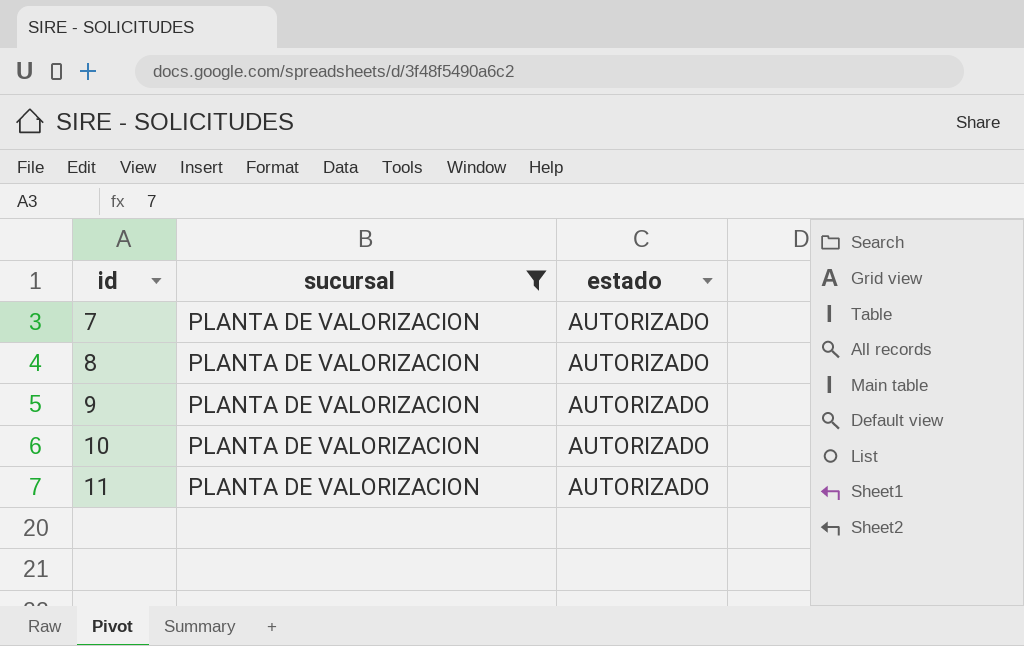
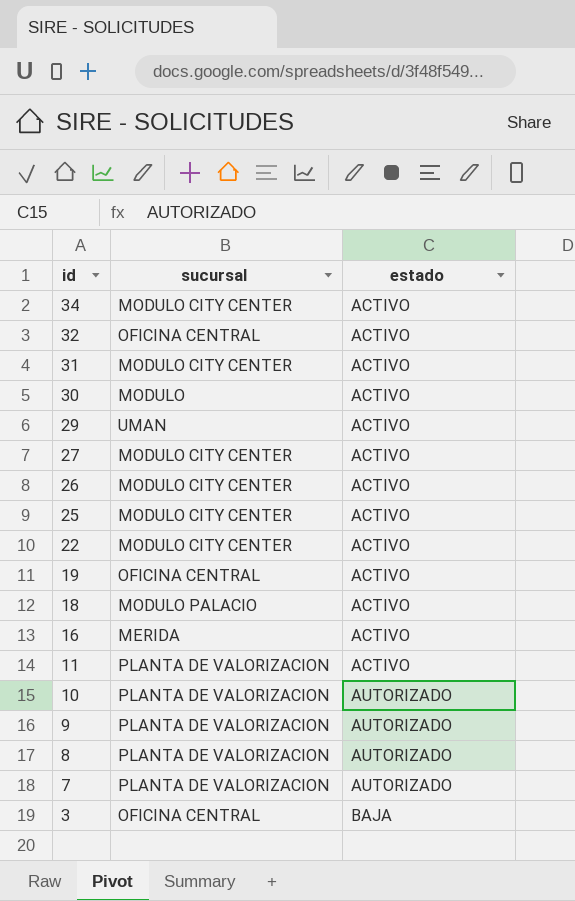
filter: sucursal = PLANTA DE VALORIZACION -> none
row order: id ascending -> id descending
11 | estado: AUTORIZADO -> ACTIVO

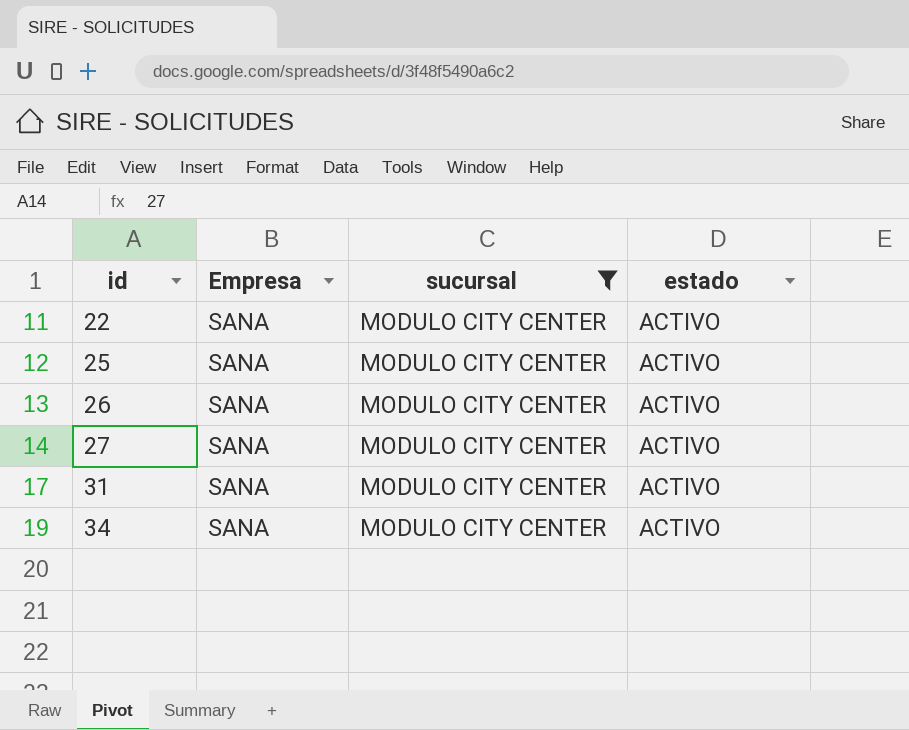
filter: none -> sucursal = MODULO CITY CENTER
row order: id descending -> id ascending
column Empresa | position: none -> 2

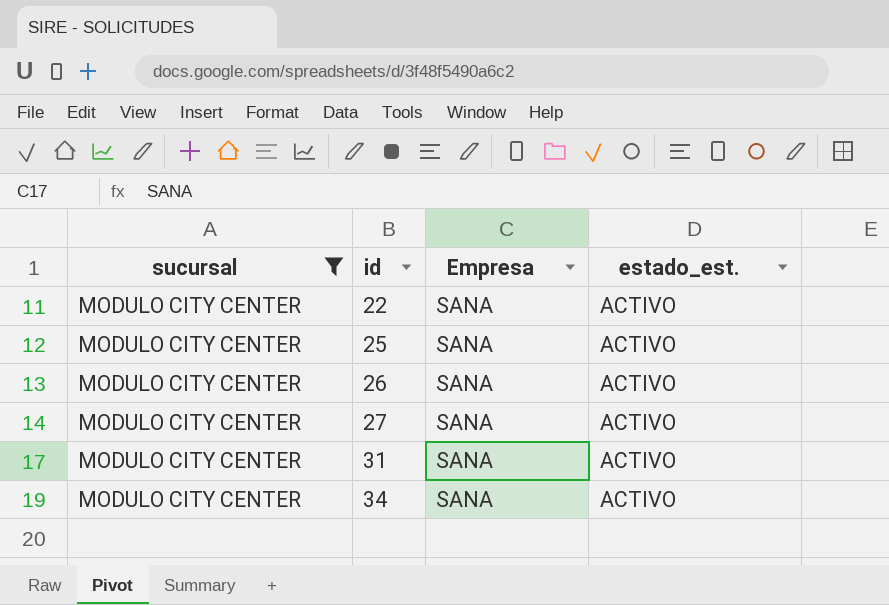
column sucursal | position: 3 -> 1
column name: estado -> estado_est.

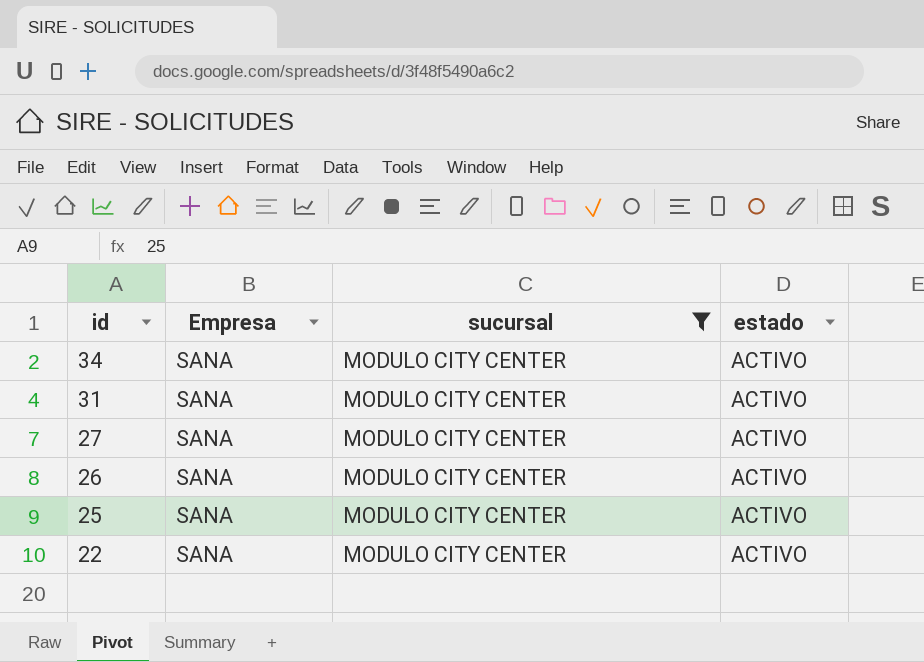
row order: id ascending -> id descending
column sucursal | position: 1 -> 3
column name: estado_est. -> estado

